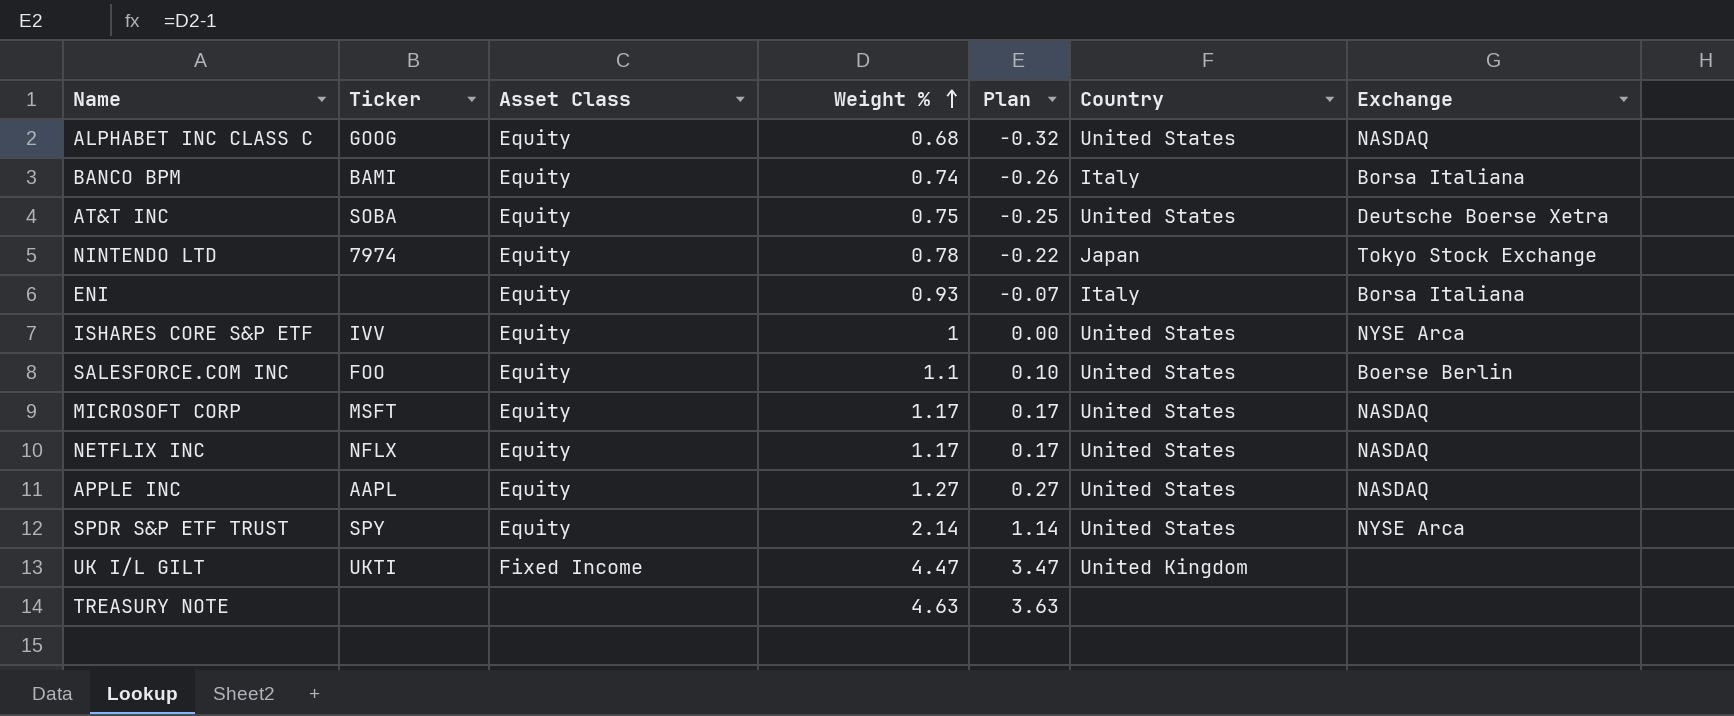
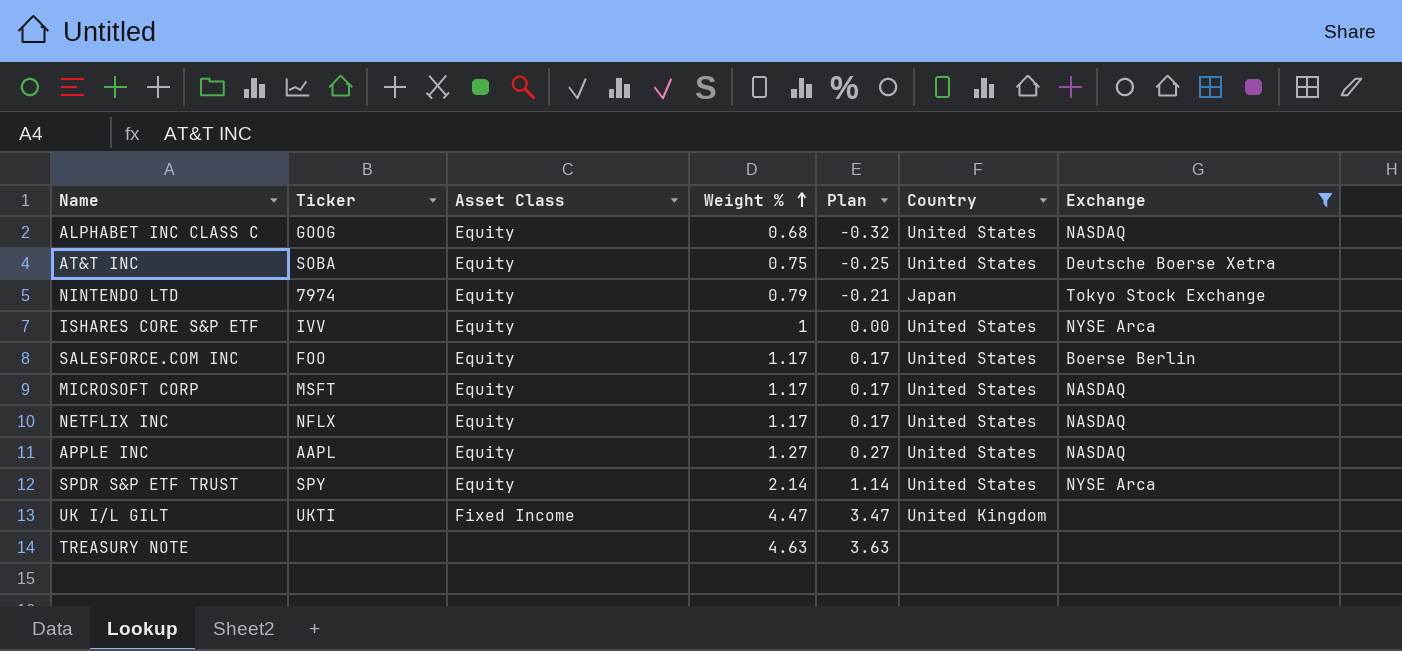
filter: none -> Exchange != Borsa Italiana
NINTENDO LTD | Weight %: 0.78 -> 0.79
NINTENDO LTD | Plan: -0.22 -> -0.21
SALESFORCE.COM INC | Weight %: 1.1 -> 1.17
SALESFORCE.COM INC | Plan: 0.10 -> 0.17

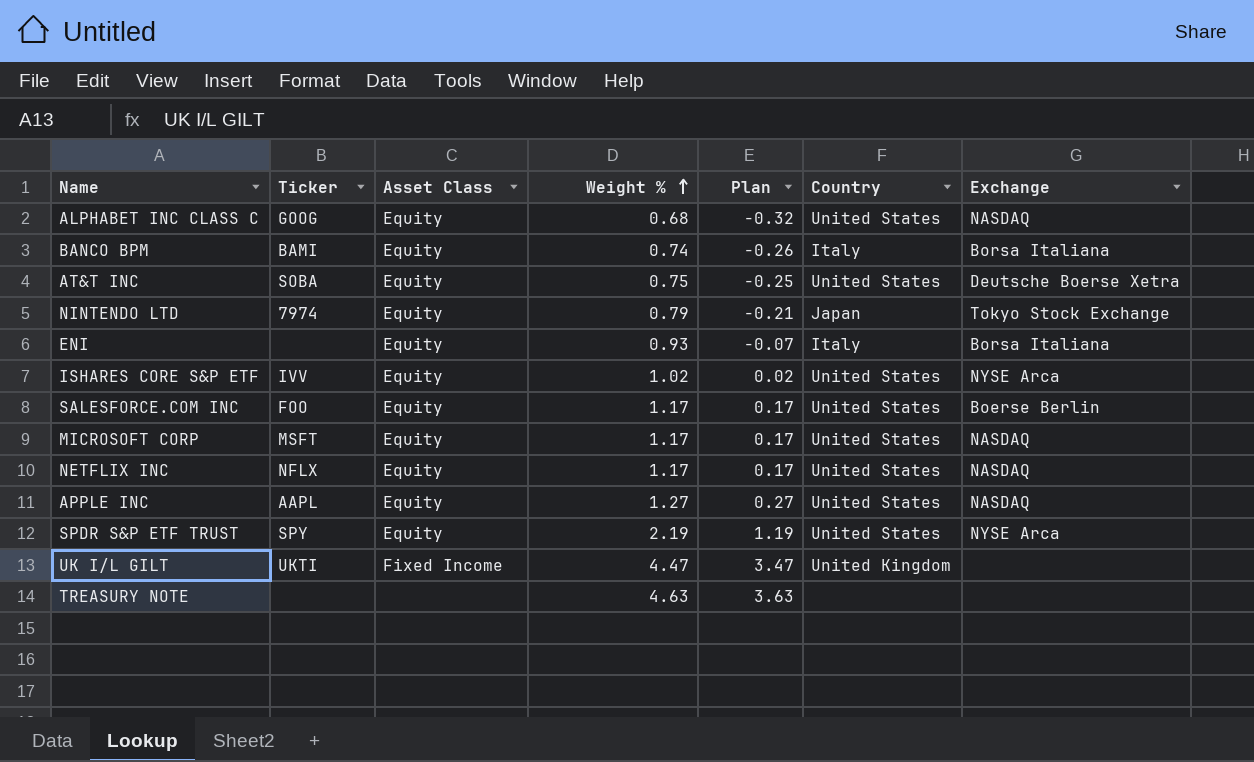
filter: Exchange != Borsa Italiana -> none
ISHARES CORE S&P ETF | Weight %: 1 -> 1.02
ISHARES CORE S&P ETF | Plan: 0.00 -> 0.02
SPDR S&P ETF TRUST | Weight %: 2.14 -> 2.19
SPDR S&P ETF TRUST | Plan: 1.14 -> 1.19

